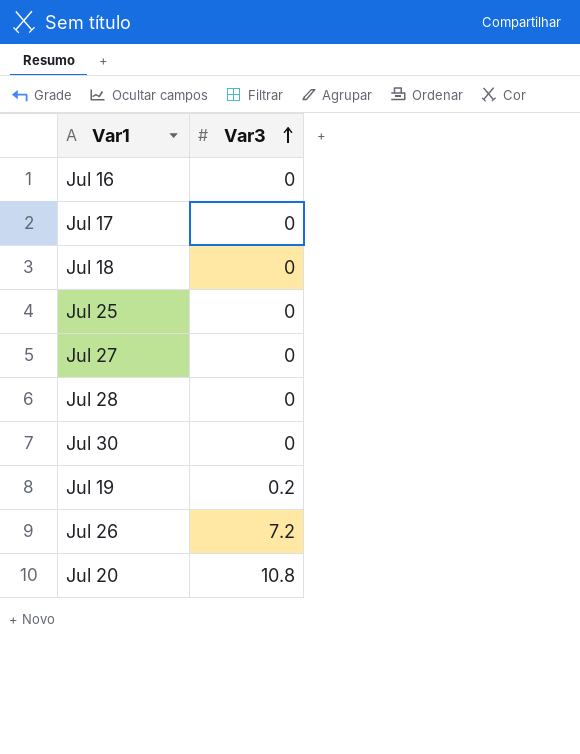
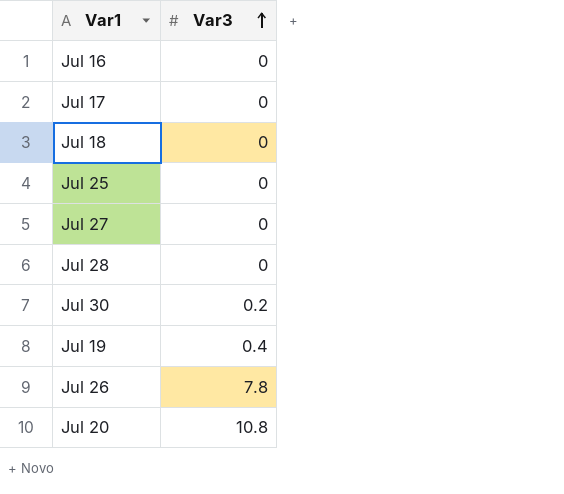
Jul 30 | Var3: 0 -> 0.2
Jul 19 | Var3: 0.2 -> 0.4
Jul 26 | Var3: 7.2 -> 7.8

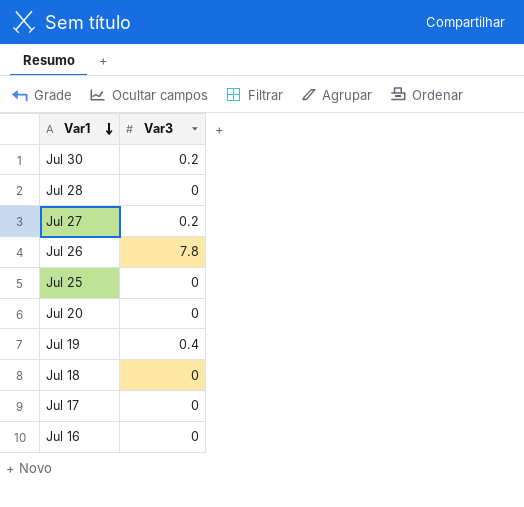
row order: Var3 ascending -> Var1 descending
Jul 27 | Var3: 0 -> 0.2
Jul 20 | Var3: 10.8 -> 0

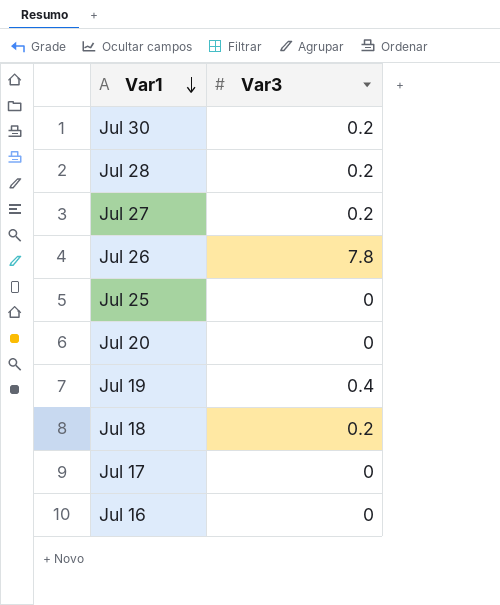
Jul 28 | Var3: 0 -> 0.2
Jul 18 | Var3: 0 -> 0.2

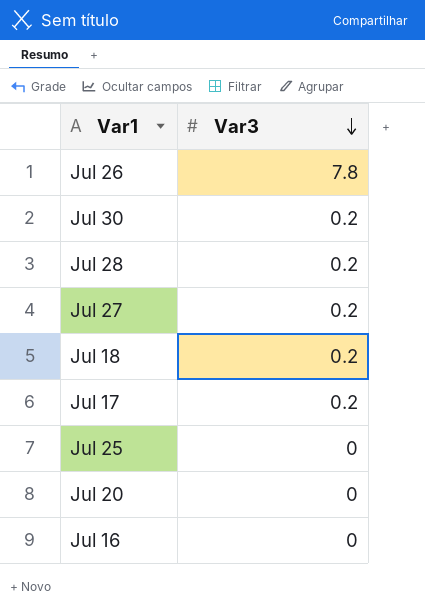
row order: Var1 descending -> Var3 descending
row Jul 19: 0.4 -> none
Jul 17 | Var3: 0 -> 0.2

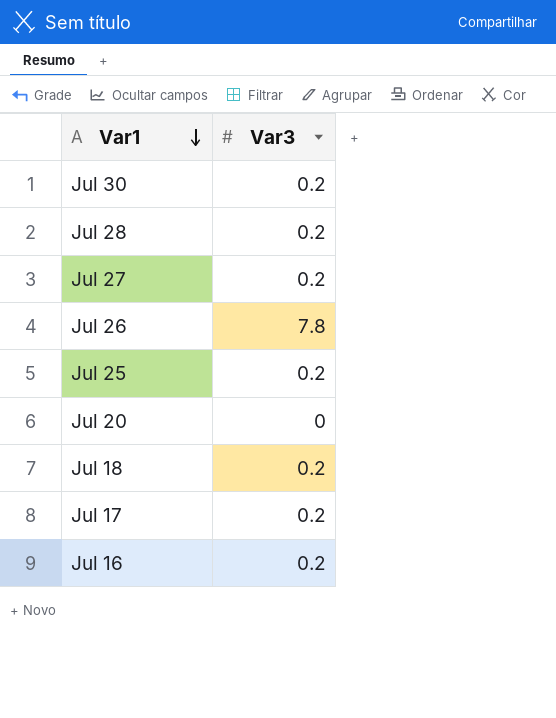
row order: Var3 descending -> Var1 descending
Jul 25 | Var3: 0 -> 0.2
Jul 16 | Var3: 0 -> 0.2

